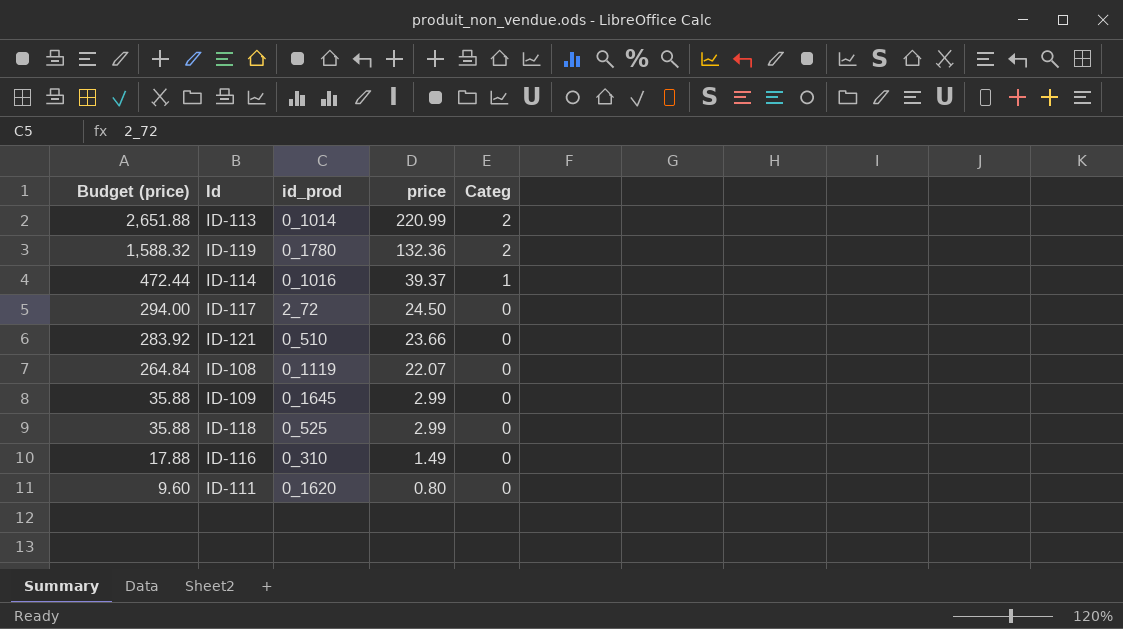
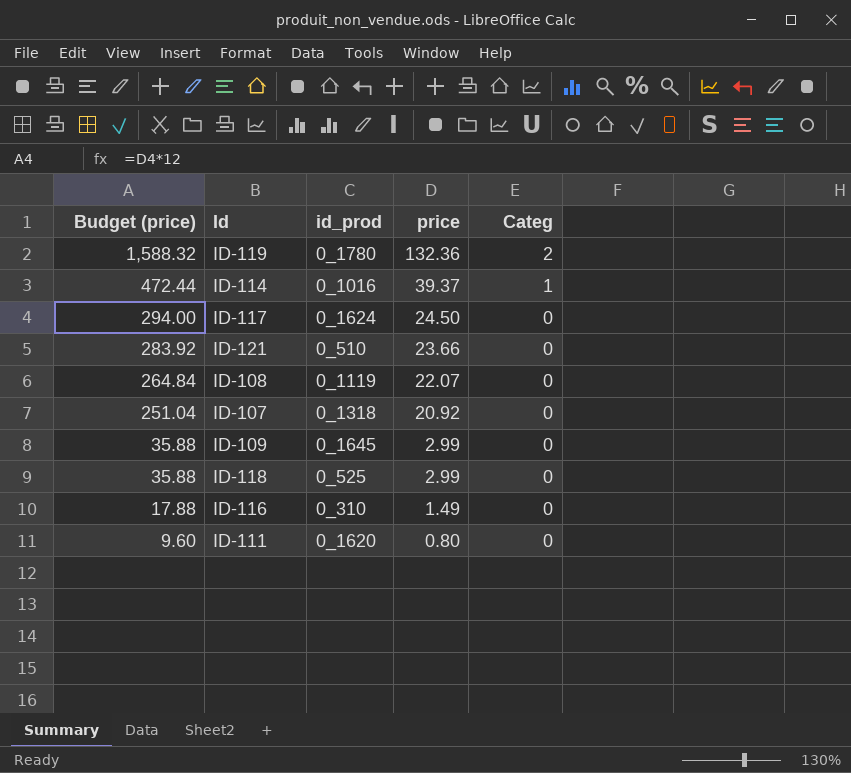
row ID-113: 2,651.88 | 0_1014 | 220.99 | 2 -> none
ID-117 | id_prod: 2_72 -> 0_1624
row ID-107: none -> 251.04 | 0_1318 | 20.92 | 0

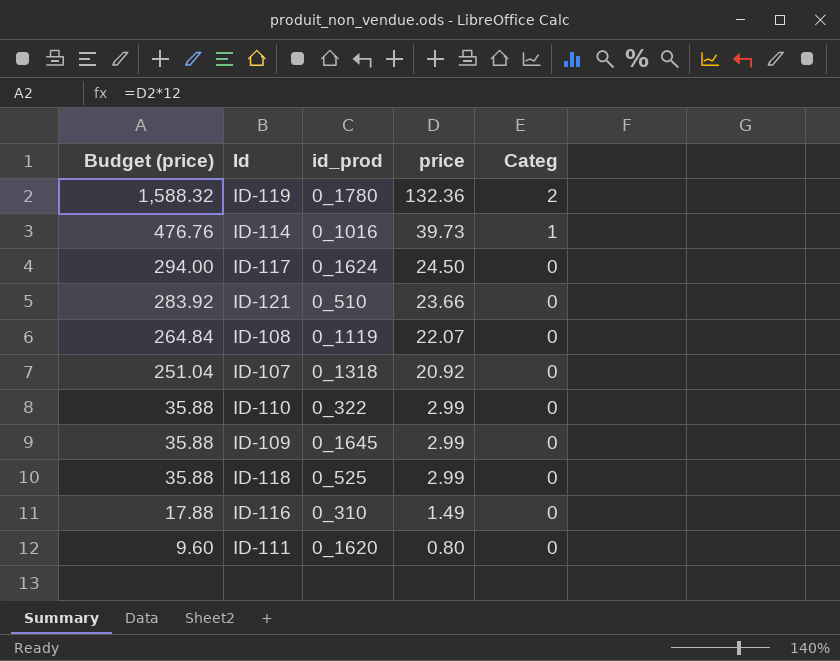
ID-114 | Budget (price): 472.44 -> 476.76
ID-114 | price: 39.37 -> 39.73
row ID-110: none -> 35.88 | 0_322 | 2.99 | 0

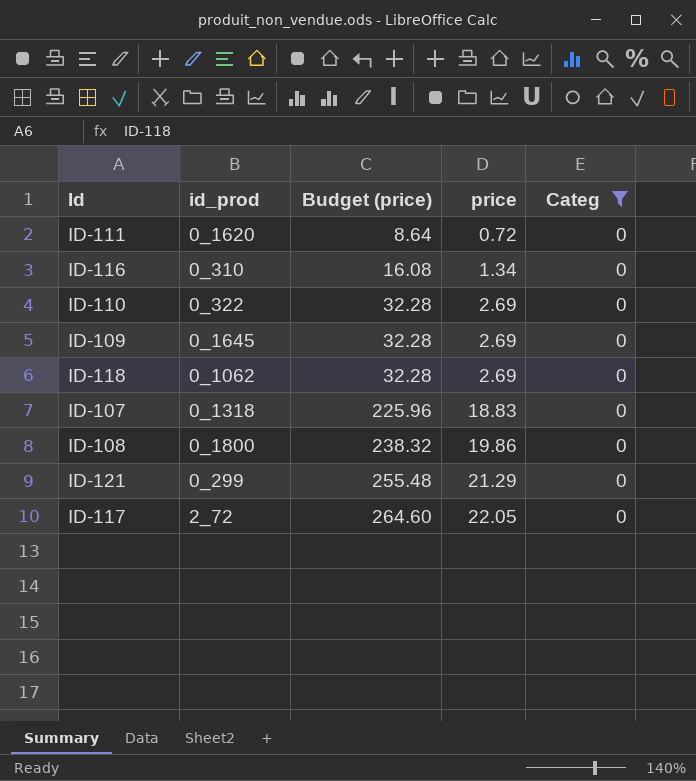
filter: none -> Categ = 0
row order: Budget (price) descending -> Budget (price) ascending
column Budget (price) | position: 1 -> 3
ID-111 | Budget (price): 9.60 -> 8.64
ID-111 | price: 0.80 -> 0.72
ID-116 | Budget (price): 17.88 -> 16.08
ID-116 | price: 1.49 -> 1.34
ID-110 | Budget (price): 35.88 -> 32.28
ID-110 | price: 2.99 -> 2.69
ID-109 | Budget (price): 35.88 -> 32.28
ID-109 | price: 2.99 -> 2.69
ID-118 | id_prod: 0_525 -> 0_1062
ID-118 | Budget (price): 35.88 -> 32.28
ID-118 | price: 2.99 -> 2.69
ID-107 | Budget (price): 251.04 -> 225.96
ID-107 | price: 20.92 -> 18.83
ID-108 | id_prod: 0_1119 -> 0_1800
ID-108 | Budget (price): 264.84 -> 238.32
ID-108 | price: 22.07 -> 19.86
ID-121 | id_prod: 0_510 -> 0_299
ID-121 | Budget (price): 283.92 -> 255.48
ID-121 | price: 23.66 -> 21.29
ID-117 | id_prod: 0_1624 -> 2_72
ID-117 | Budget (price): 294.00 -> 264.60
ID-117 | price: 24.50 -> 22.05

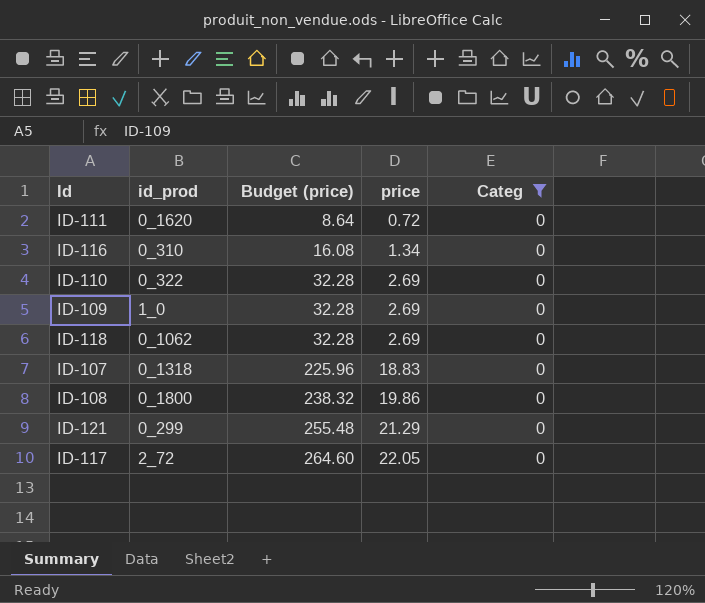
ID-109 | id_prod: 0_1645 -> 1_0

